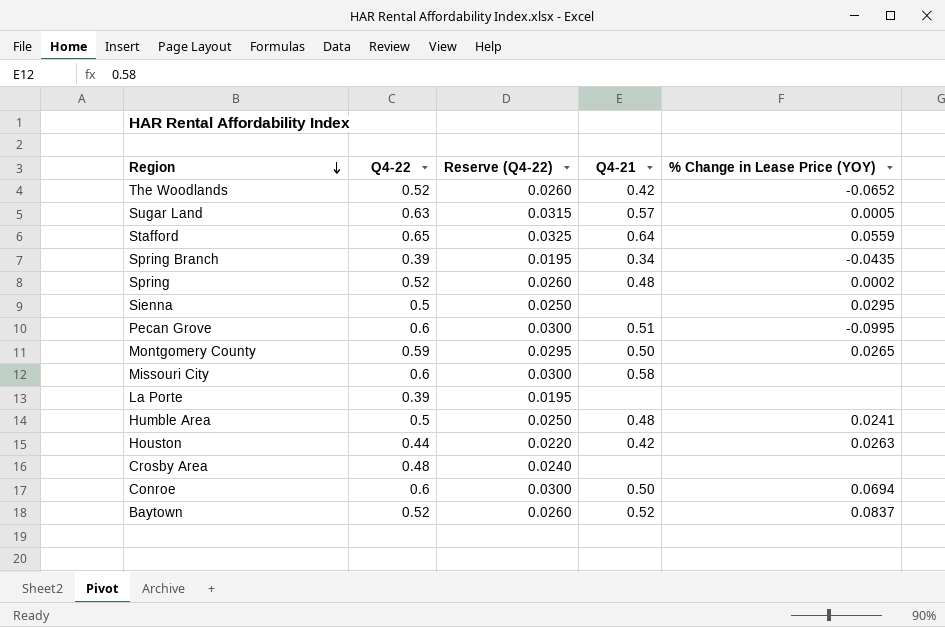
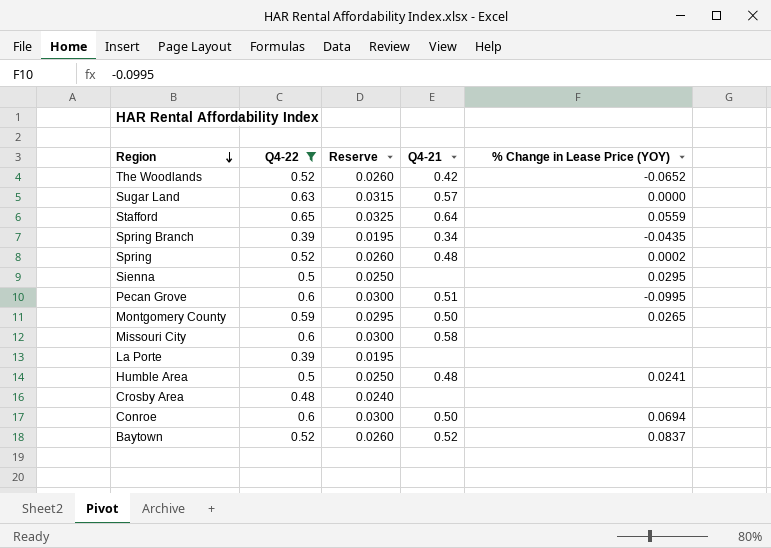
filter: none -> Q4-22 != 0.44
column name: Reserve (Q4-22) -> Reserve
Sugar Land | % Change in Lease Price (YOY): 0.0005 -> 0.0000

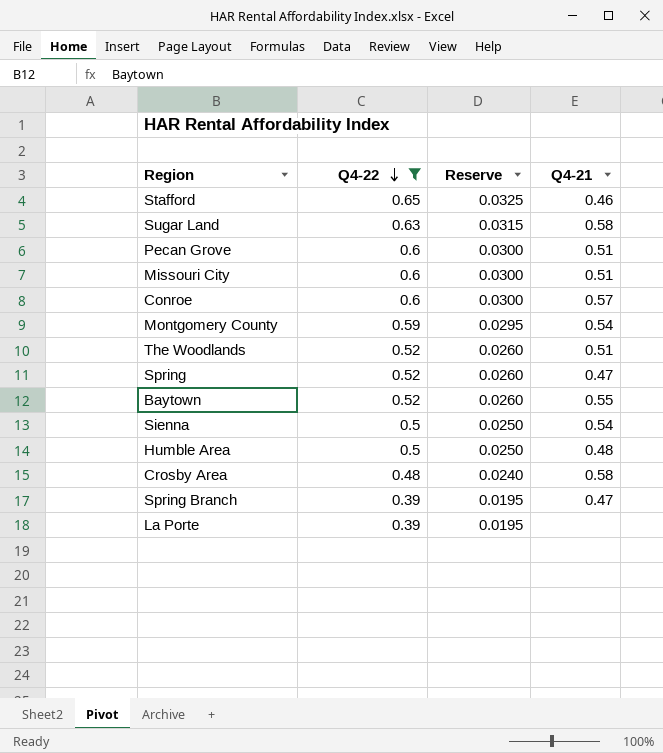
row order: Region descending -> Q4-22 descending
column % Change in Lease Price (YOY) | position: 5 -> none
Stafford | Q4-21: 0.64 -> 0.46
Sugar Land | Q4-21: 0.57 -> 0.58
Missouri City | Q4-21: 0.58 -> 0.51
Conroe | Q4-21: 0.50 -> 0.57
Montgomery County | Q4-21: 0.50 -> 0.54
The Woodlands | Q4-21: 0.42 -> 0.51
Spring | Q4-21: 0.48 -> 0.47
Baytown | Q4-21: 0.52 -> 0.55
Sienna | Q4-21: none -> 0.54
Crosby Area | Q4-21: none -> 0.58
Spring Branch | Q4-21: 0.34 -> 0.47

